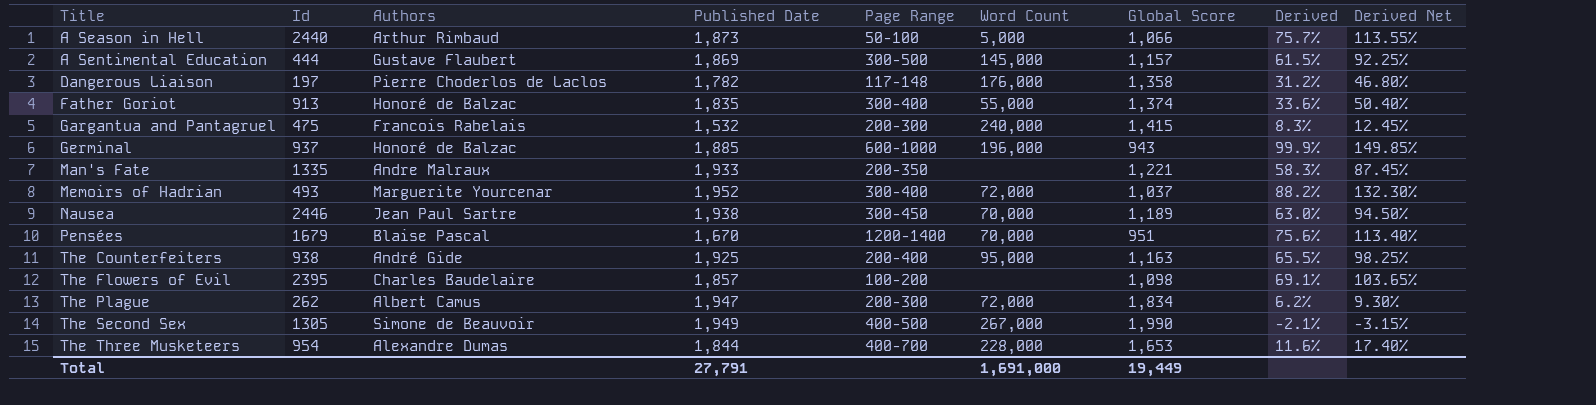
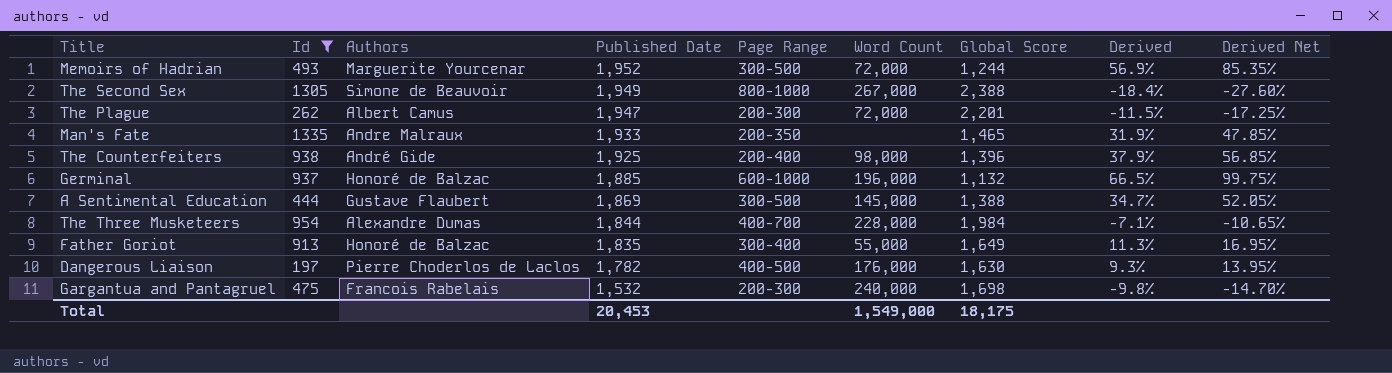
filter: none -> Id <= 1335
row order: Title ascending -> Published Date descending
Memoirs of Hadrian | Page Range: 300-400 -> 300-500
Memoirs of Hadrian | Global Score: 1,037 -> 1,244
Memoirs of Hadrian | Derived: 88.2% -> 56.9%
Memoirs of Hadrian | Derived Net: 132.30% -> 85.35%
The Second Sex | Page Range: 400-500 -> 800-1000
The Second Sex | Global Score: 1,990 -> 2,388
The Second Sex | Derived: -2.1% -> -18.4%
The Second Sex | Derived Net: -3.15% -> -27.60%
The Plague | Global Score: 1,834 -> 2,201
The Plague | Derived: 6.2% -> -11.5%
The Plague | Derived Net: 9.30% -> -17.25%
Man's Fate | Global Score: 1,221 -> 1,465
Man's Fate | Derived: 58.3% -> 31.9%
Man's Fate | Derived Net: 87.45% -> 47.85%
The Counterfeiters | Word Count: 95,000 -> 98,000
The Counterfeiters | Global Score: 1,163 -> 1,396
The Counterfeiters | Derived: 65.5% -> 37.9%
The Counterfeiters | Derived Net: 98.25% -> 56.85%
Germinal | Global Score: 943 -> 1,132
Germinal | Derived: 99.9% -> 66.5%
Germinal | Derived Net: 149.85% -> 99.75%
A Sentimental Education | Global Score: 1,157 -> 1,388
A Sentimental Education | Derived: 61.5% -> 34.7%
A Sentimental Education | Derived Net: 92.25% -> 52.05%
The Three Musketeers | Global Score: 1,653 -> 1,984
The Three Musketeers | Derived: 11.6% -> -7.1%
The Three Musketeers | Derived Net: 17.40% -> -10.65%
Father Goriot | Global Score: 1,374 -> 1,649
Father Goriot | Derived: 33.6% -> 11.3%
Father Goriot | Derived Net: 50.40% -> 16.95%
Dangerous Liaison | Page Range: 117-148 -> 400-500
Dangerous Liaison | Global Score: 1,358 -> 1,630
Dangerous Liaison | Derived: 31.2% -> 9.3%
Dangerous Liaison | Derived Net: 46.80% -> 13.95%
Gargantua and Pantagruel | Global Score: 1,415 -> 1,698
Gargantua and Pantagruel | Derived: 8.3% -> -9.8%
Gargantua and Pantagruel | Derived Net: 12.45% -> -14.70%
Total | Published Date: 27,791 -> 20,453
Total | Word Count: 1,691,000 -> 1,549,000
Total | Global Score: 19,449 -> 18,175

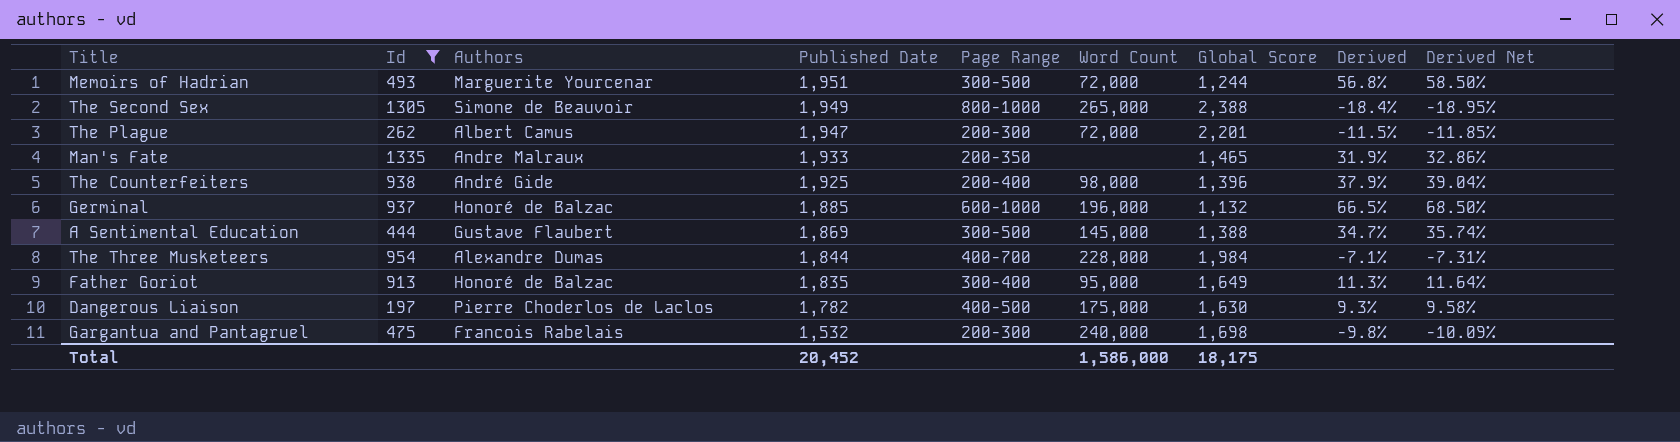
column Derived Net | formula: [Derived] * 1.5 -> [Derived] * 1.03
Memoirs of Hadrian | Published Date: 1,952 -> 1,951
Memoirs of Hadrian | Derived: 56.9% -> 56.8%
The Second Sex | Word Count: 267,000 -> 265,000
Father Goriot | Word Count: 55,000 -> 95,000
Dangerous Liaison | Word Count: 176,000 -> 175,000
Total | Published Date: 20,453 -> 20,452
Total | Word Count: 1,549,000 -> 1,586,000

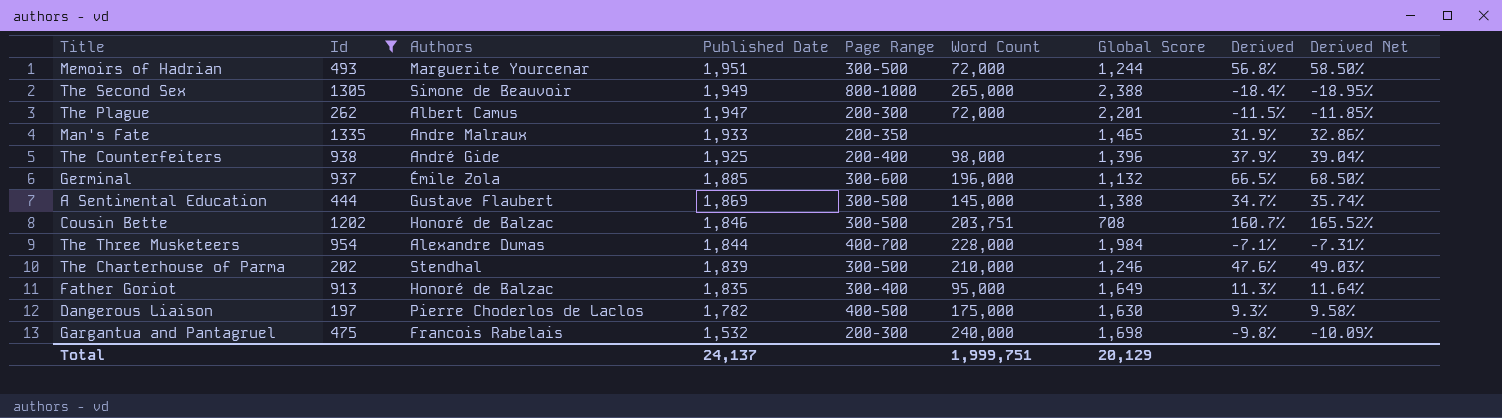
Germinal | Authors: Honoré de Balzac -> Émile Zola
Germinal | Page Range: 600-1000 -> 300-600
row Cousin Bette: none -> 1202 | Honoré de Balzac | 1,846 | 300-500 | 203,751 | 708 | 160.7% | 165.52%
row The Charterhouse of Parma: none -> 202 | Stendhal | 1,839 | 300-500 | 210,000 | 1,246 | 47.6% | 49.03%
Total | Published Date: 20,452 -> 24,137
Total | Word Count: 1,586,000 -> 1,999,751
Total | Global Score: 18,175 -> 20,129

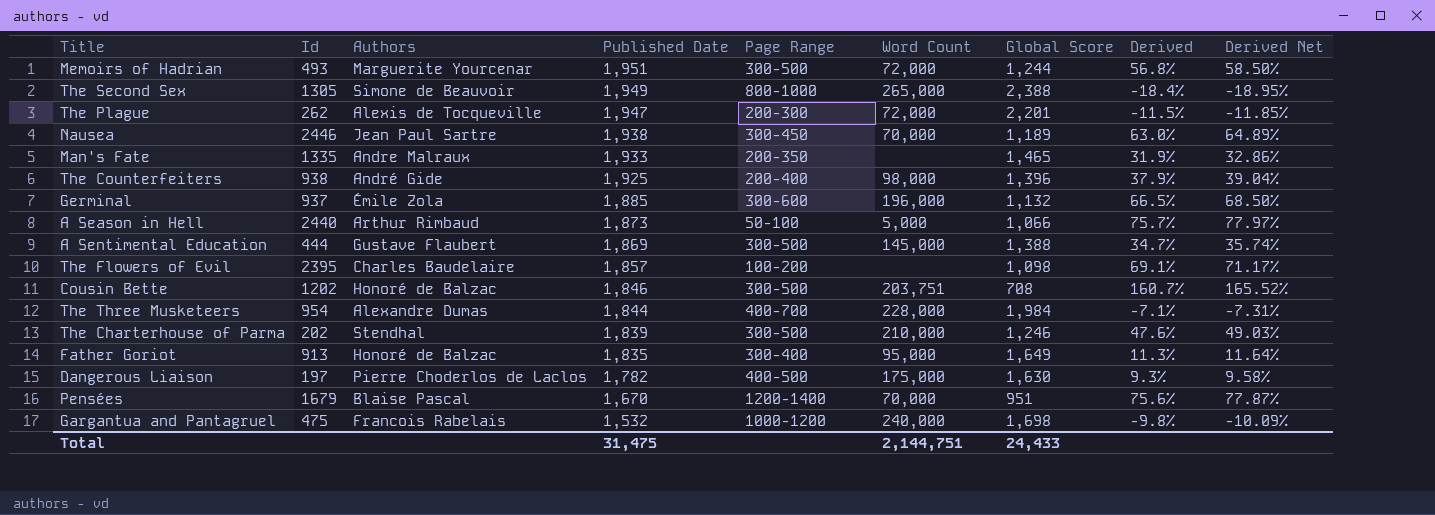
filter: Id <= 1335 -> none
The Plague | Authors: Albert Camus -> Alexis de Tocqueville
Gargantua and Pantagruel | Page Range: 200-300 -> 1000-1200
Total | Published Date: 24,137 -> 31,475
Total | Word Count: 1,999,751 -> 2,144,751
Total | Global Score: 20,129 -> 24,433

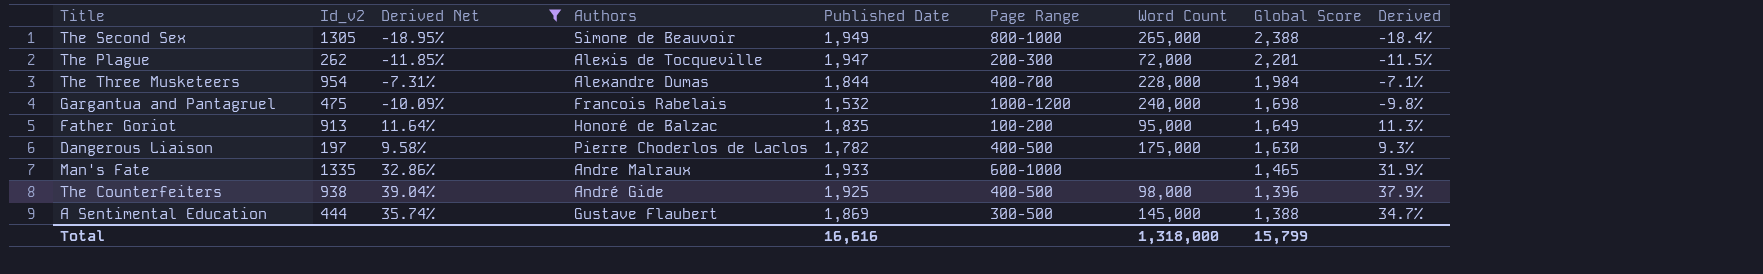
filter: none -> Derived Net <= 39.04%
row order: Published Date descending -> Global Score descending
column name: Id -> Id_v2
column Derived Net | position: 9 -> 3
Father Goriot | Page Range: 300-400 -> 100-200
Man's Fate | Page Range: 200-350 -> 600-1000
The Counterfeiters | Page Range: 200-400 -> 400-500
Total | Published Date: 31,475 -> 16,616
Total | Word Count: 2,144,751 -> 1,318,000
Total | Global Score: 24,433 -> 15,799

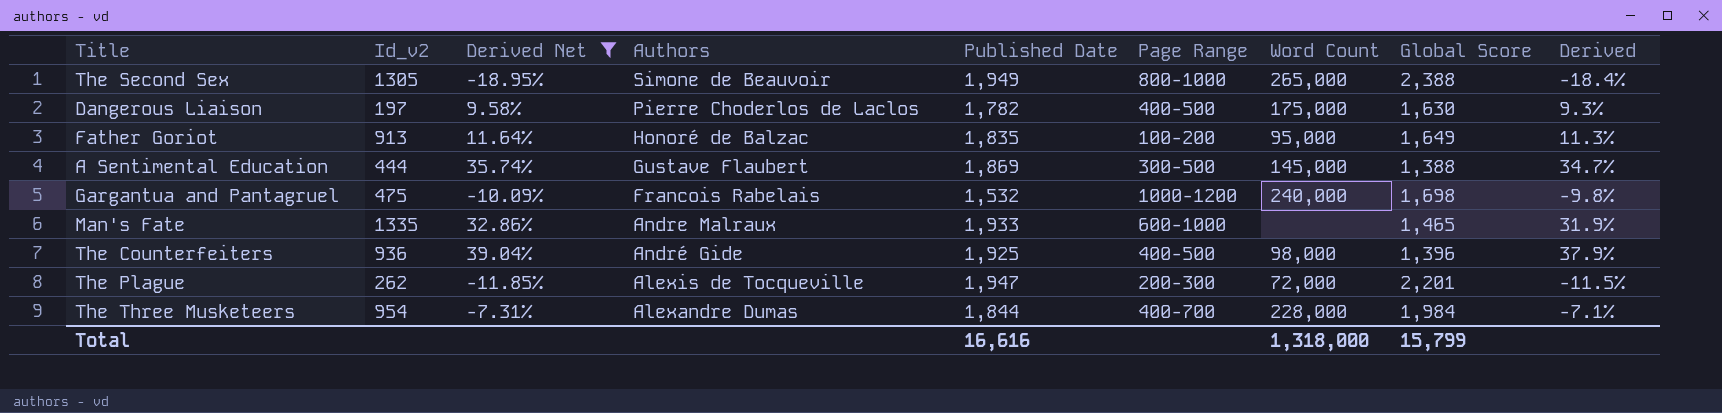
row order: Global Score descending -> Authors descending
The Counterfeiters | Id_v2: 938 -> 936

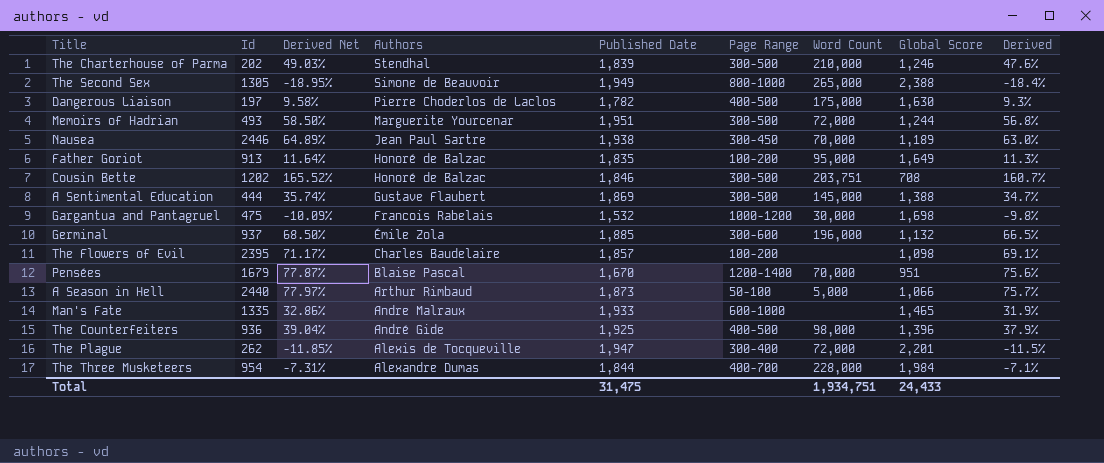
filter: Derived Net <= 39.04% -> none
column name: Id_v2 -> Id
Gargantua and Pantagruel | Word Count: 240,000 -> 30,000
The Plague | Page Range: 200-300 -> 300-400
Total | Published Date: 16,616 -> 31,475
Total | Word Count: 1,318,000 -> 1,934,751
Total | Global Score: 15,799 -> 24,433

